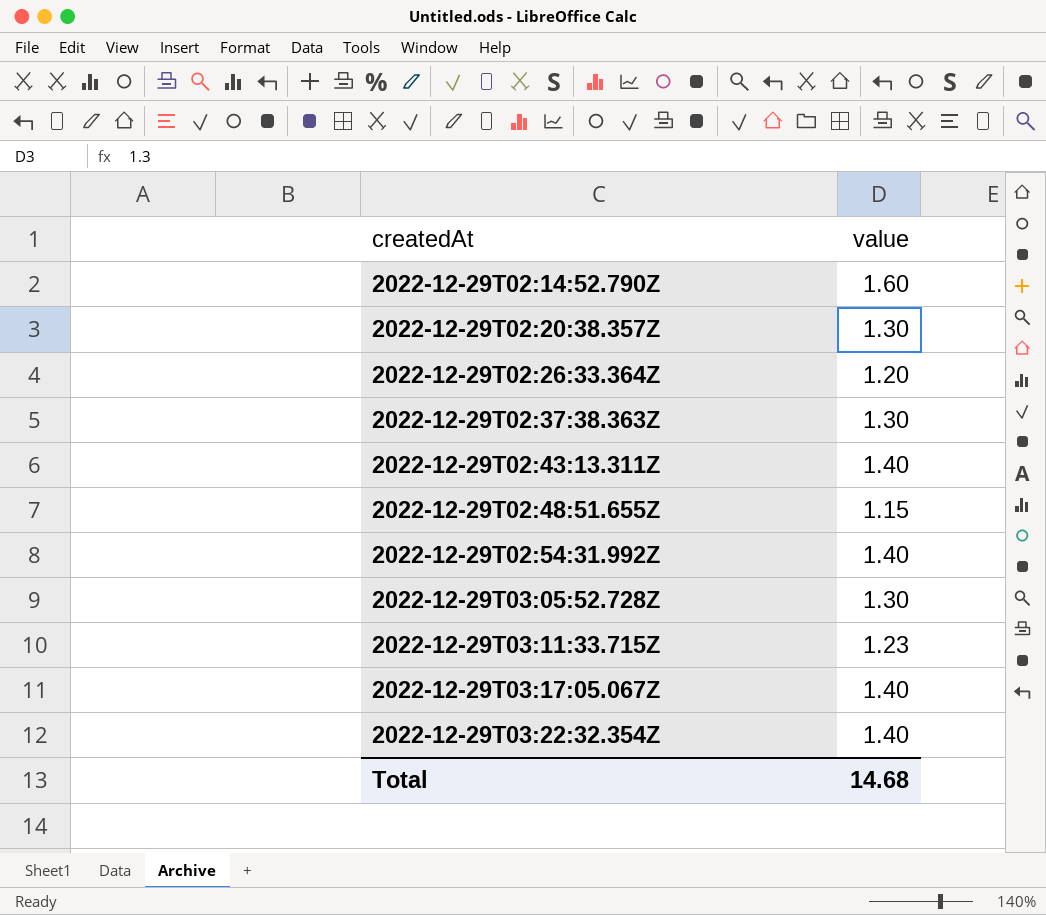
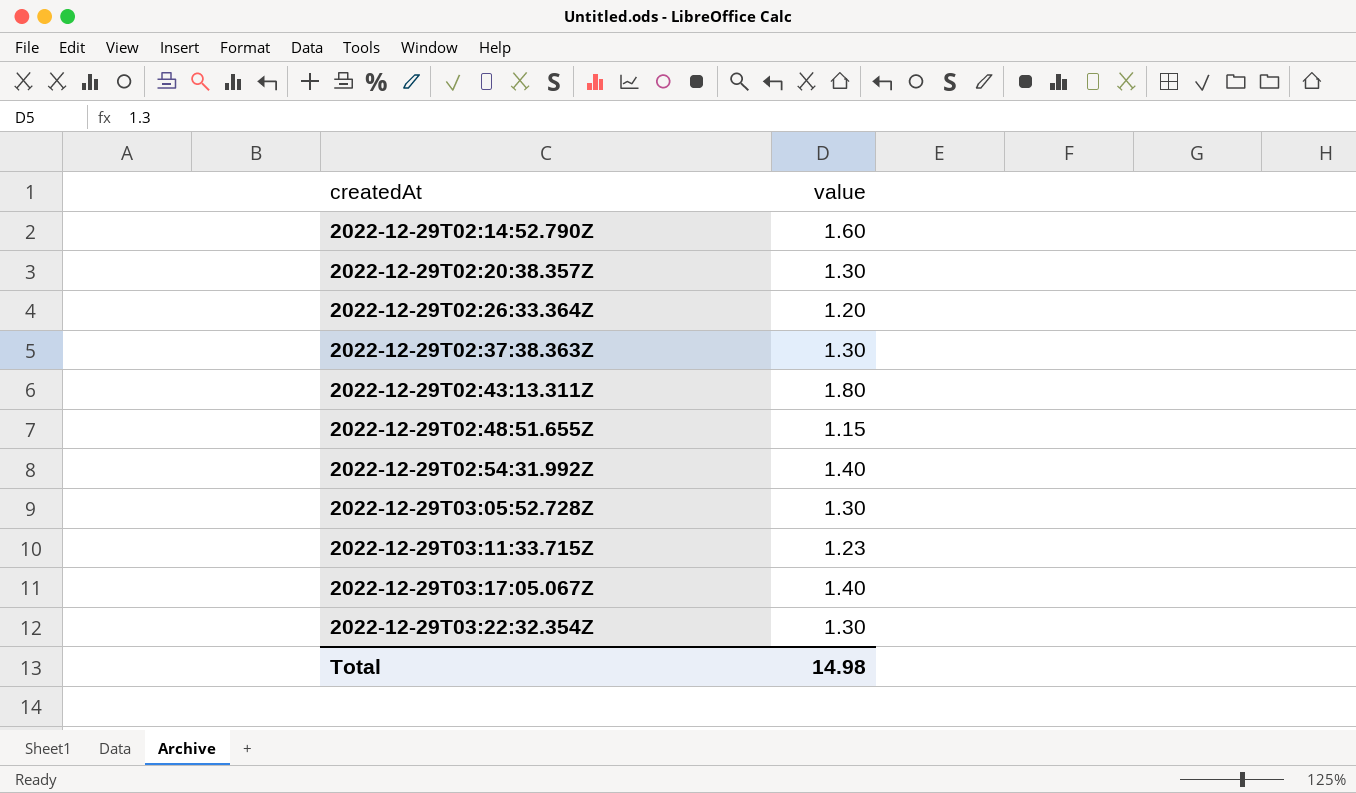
2022-12-29T02:43:13.311Z | value: 1.40 -> 1.80
2022-12-29T03:22:32.354Z | value: 1.40 -> 1.30
Total | value: 14.68 -> 14.98

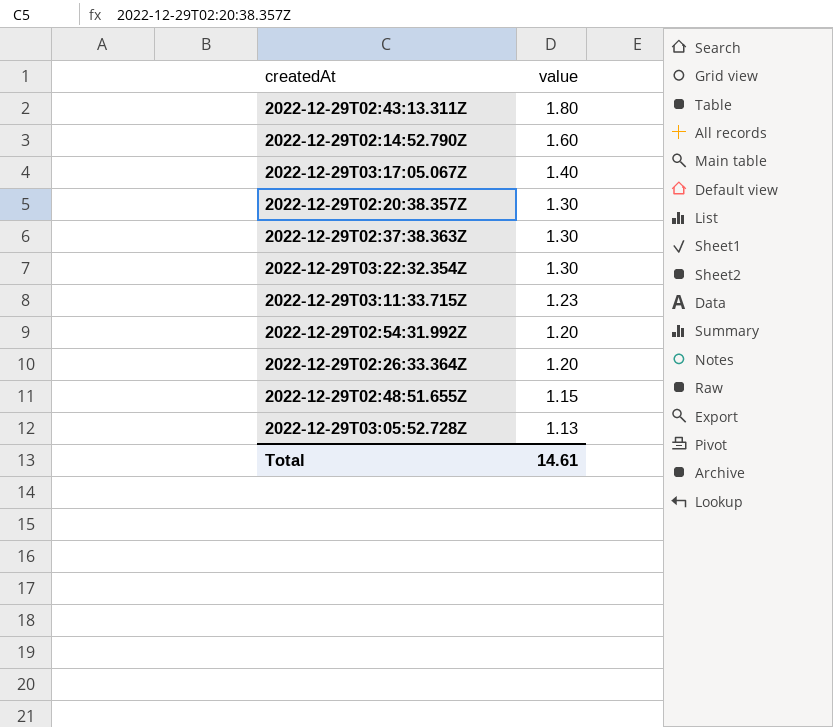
row order: createdAt ascending -> value descending
2022-12-29T02:54:31.992Z | value: 1.40 -> 1.20
2022-12-29T03:05:52.728Z | value: 1.30 -> 1.13
Total | value: 14.98 -> 14.61

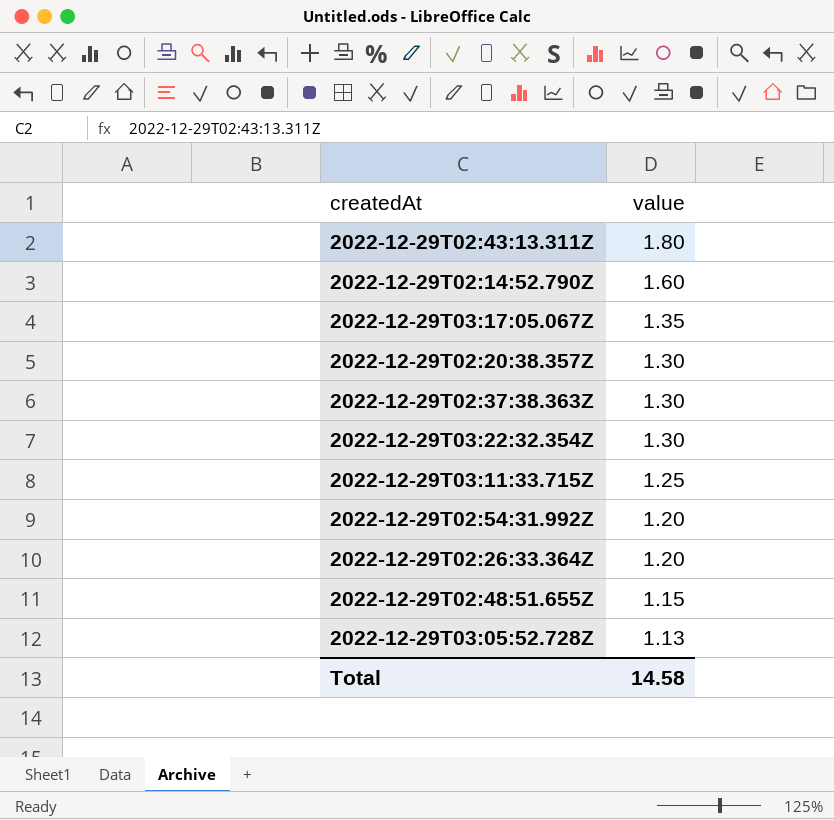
2022-12-29T03:17:05.067Z | value: 1.40 -> 1.35
2022-12-29T03:11:33.715Z | value: 1.23 -> 1.25
Total | value: 14.61 -> 14.58

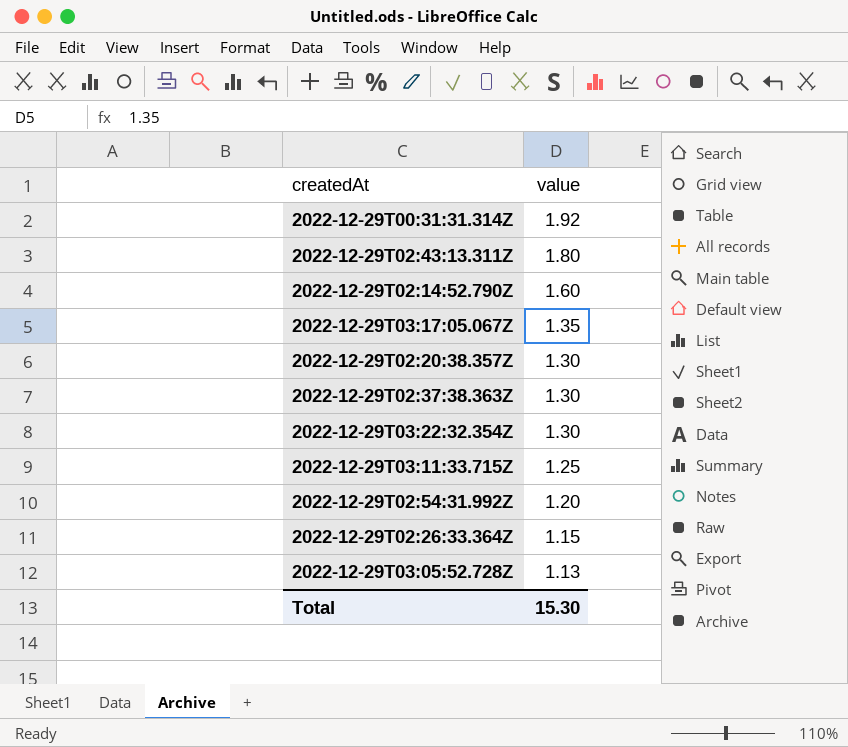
row 2022-12-29T02:48:51.655Z: 1.15 -> none
row 2022-12-29T00:31:31.314Z: none -> 1.92
2022-12-29T02:26:33.364Z | value: 1.20 -> 1.15
Total | value: 14.58 -> 15.30

